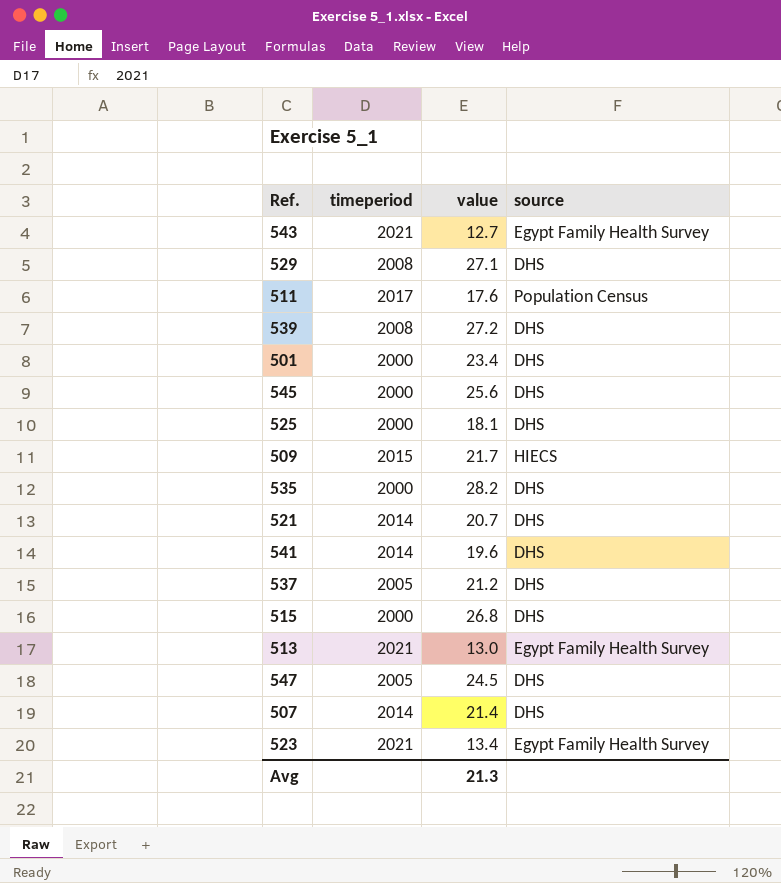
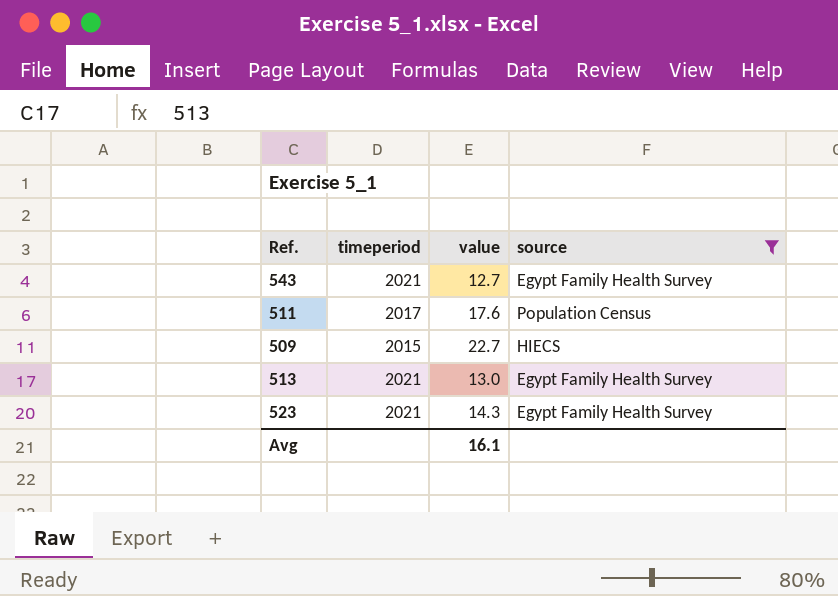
filter: none -> source != DHS
509 | value: 21.7 -> 22.7
523 | value: 13.4 -> 14.3
Avg | value: 21.3 -> 16.1

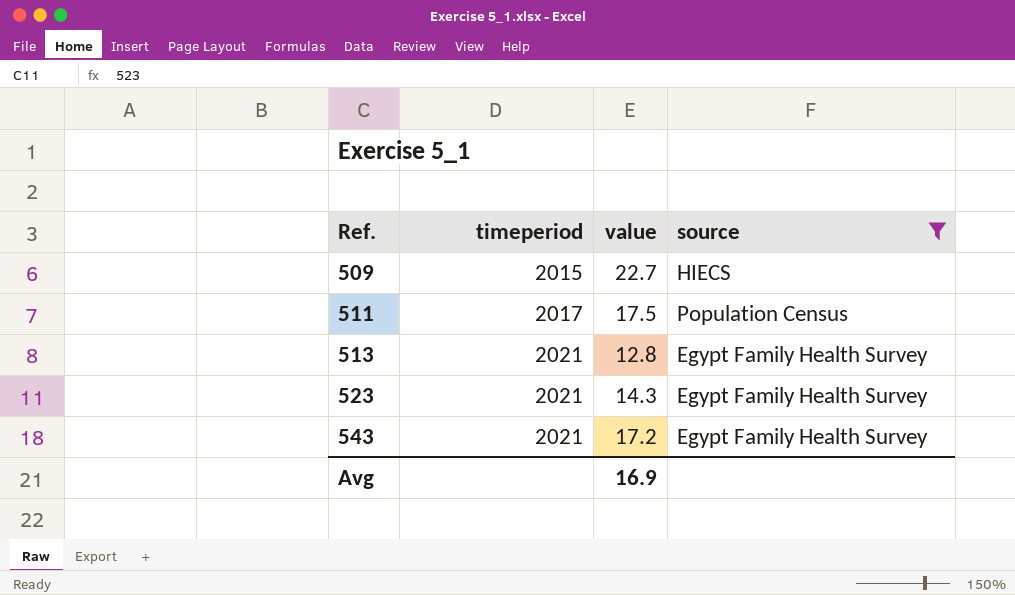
row order: none -> Ref. ascending
511 | value: 17.6 -> 17.5
513 | value: 13.0 -> 12.8
543 | value: 12.7 -> 17.2
Avg | value: 16.1 -> 16.9

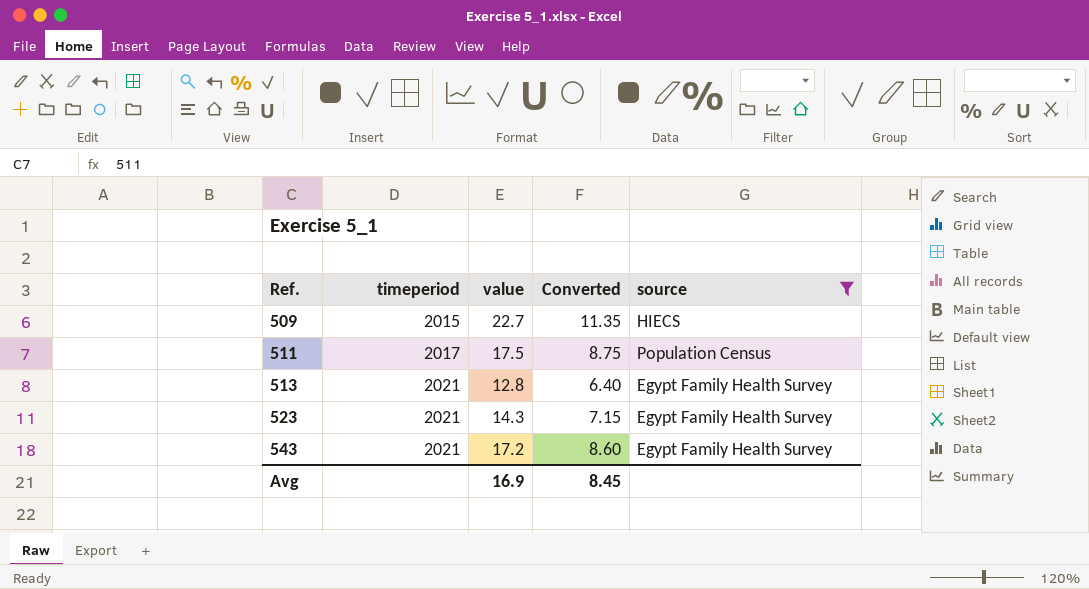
column Converted | formula: none -> [value] * 0.5

